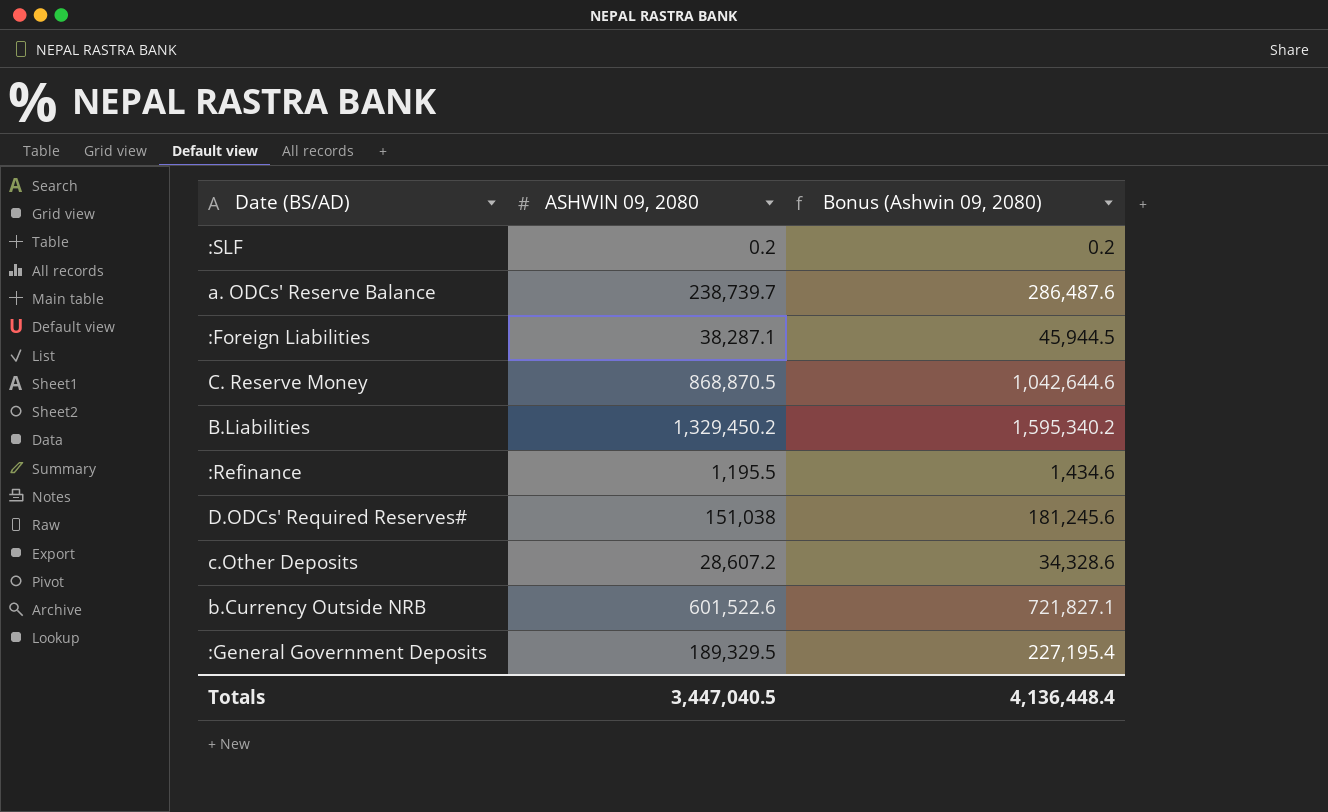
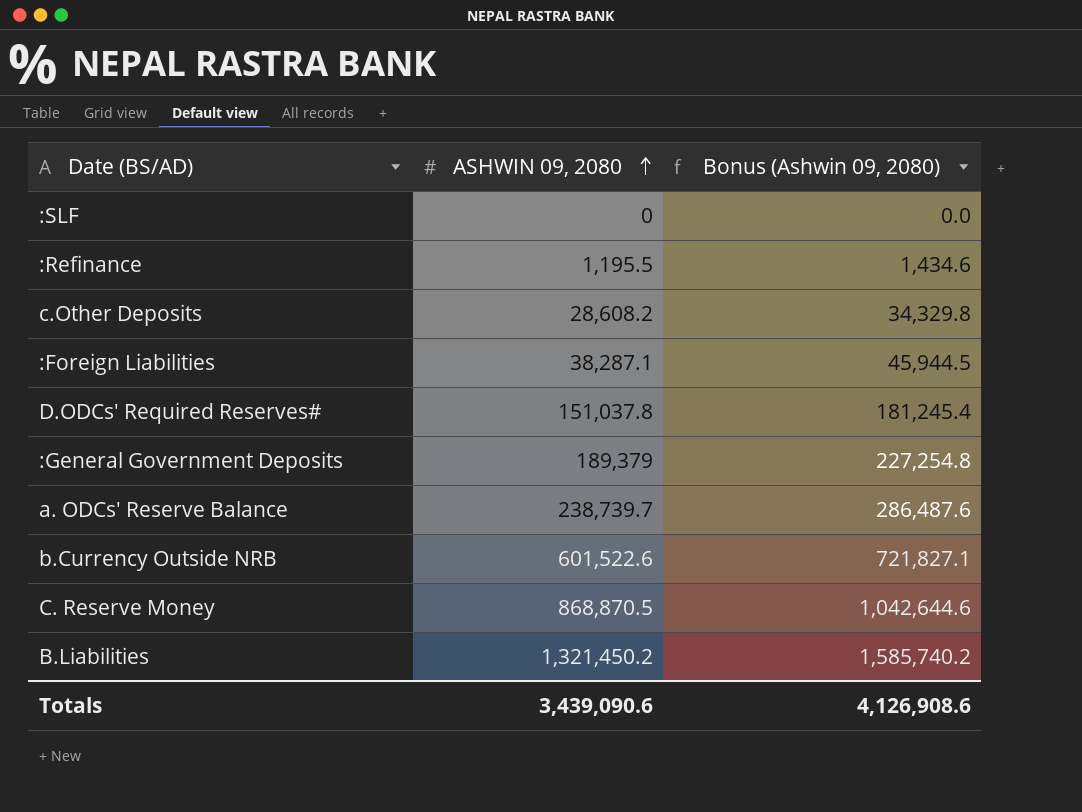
row order: none -> ASHWIN 09, 2080 ascending
:SLF | ASHWIN 09, 2080: 0.2 -> 0
:SLF | Bonus (Ashwin 09, 2080): 0.2 -> 0.0
c.Other Deposits | ASHWIN 09, 2080: 28,607.2 -> 28,608.2
c.Other Deposits | Bonus (Ashwin 09, 2080): 34,328.6 -> 34,329.8
D.ODCs' Required Reserves# | ASHWIN 09, 2080: 151,038 -> 151,037.8
D.ODCs' Required Reserves# | Bonus (Ashwin 09, 2080): 181,245.6 -> 181,245.4
:General Government Deposits | ASHWIN 09, 2080: 189,329.5 -> 189,379
:General Government Deposits | Bonus (Ashwin 09, 2080): 227,195.4 -> 227,254.8
B.Liabilities | ASHWIN 09, 2080: 1,329,450.2 -> 1,321,450.2
B.Liabilities | Bonus (Ashwin 09, 2080): 1,595,340.2 -> 1,585,740.2
Totals | ASHWIN 09, 2080: 3,447,040.5 -> 3,439,090.6
Totals | Bonus (Ashwin 09, 2080): 4,136,448.4 -> 4,126,908.6

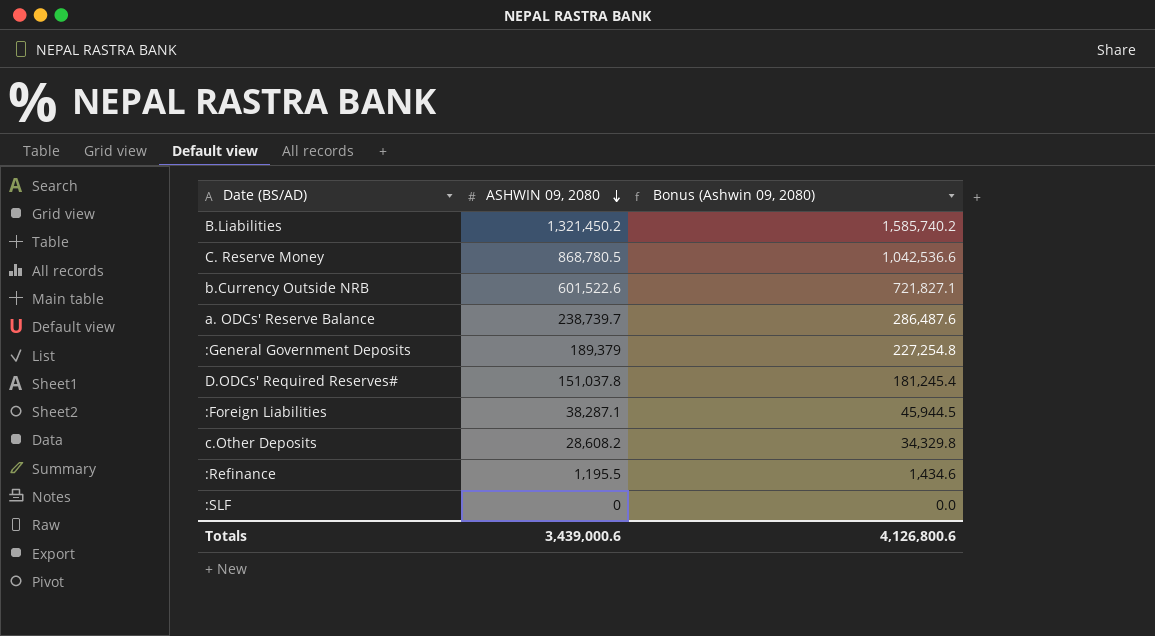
row order: ASHWIN 09, 2080 ascending -> ASHWIN 09, 2080 descending
C. Reserve Money | ASHWIN 09, 2080: 868,870.5 -> 868,780.5
C. Reserve Money | Bonus (Ashwin 09, 2080): 1,042,644.6 -> 1,042,536.6
Totals | ASHWIN 09, 2080: 3,439,090.6 -> 3,439,000.6
Totals | Bonus (Ashwin 09, 2080): 4,126,908.6 -> 4,126,800.6

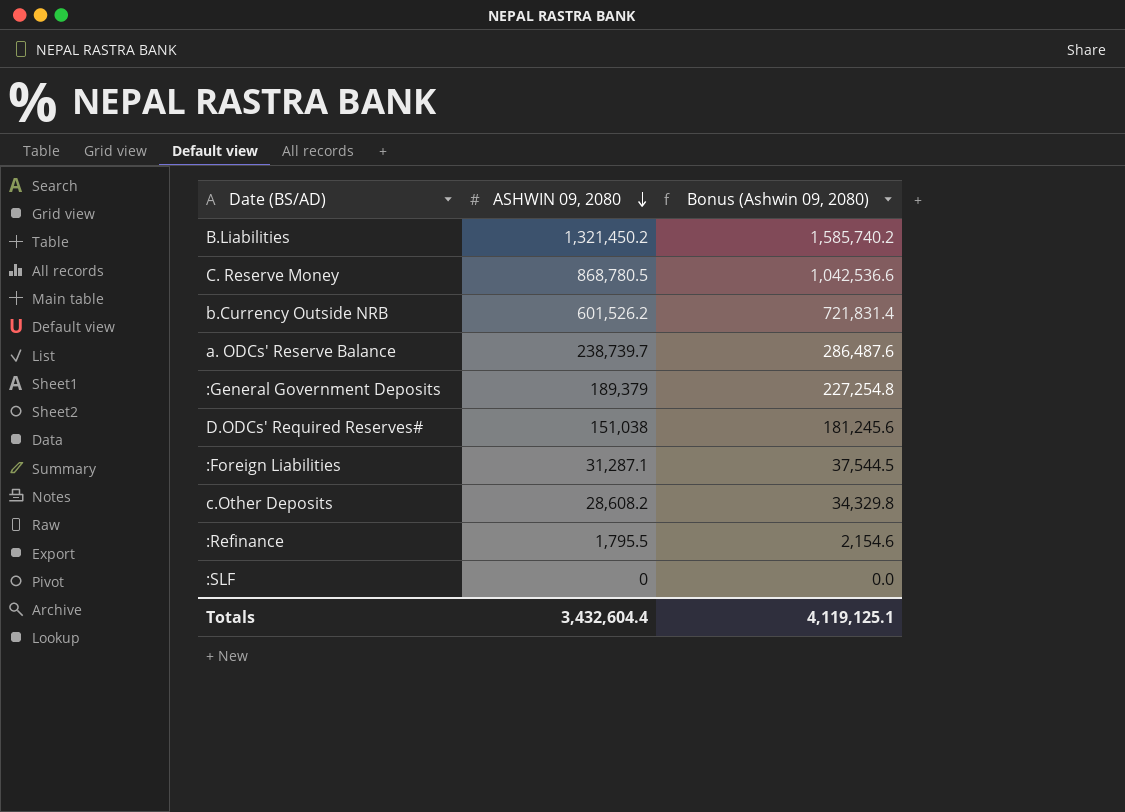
b.Currency Outside NRB | ASHWIN 09, 2080: 601,522.6 -> 601,526.2
b.Currency Outside NRB | Bonus (Ashwin 09, 2080): 721,827.1 -> 721,831.4
D.ODCs' Required Reserves# | ASHWIN 09, 2080: 151,037.8 -> 151,038
D.ODCs' Required Reserves# | Bonus (Ashwin 09, 2080): 181,245.4 -> 181,245.6
:Foreign Liabilities | ASHWIN 09, 2080: 38,287.1 -> 31,287.1
:Foreign Liabilities | Bonus (Ashwin 09, 2080): 45,944.5 -> 37,544.5
:Refinance | ASHWIN 09, 2080: 1,195.5 -> 1,795.5
:Refinance | Bonus (Ashwin 09, 2080): 1,434.6 -> 2,154.6
Totals | ASHWIN 09, 2080: 3,439,000.6 -> 3,432,604.4
Totals | Bonus (Ashwin 09, 2080): 4,126,800.6 -> 4,119,125.1

